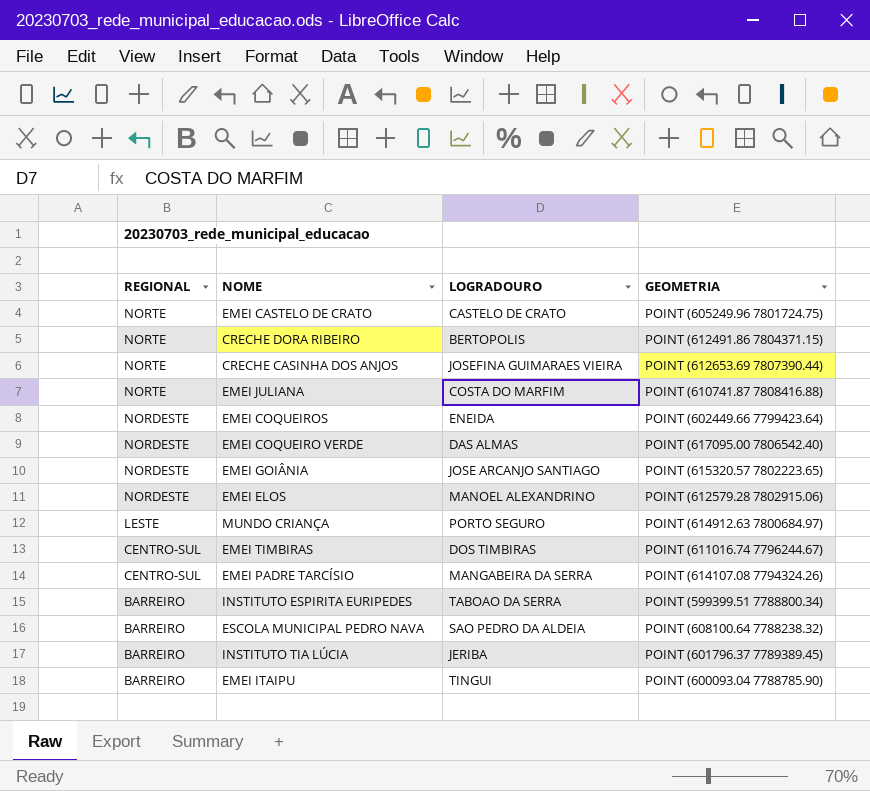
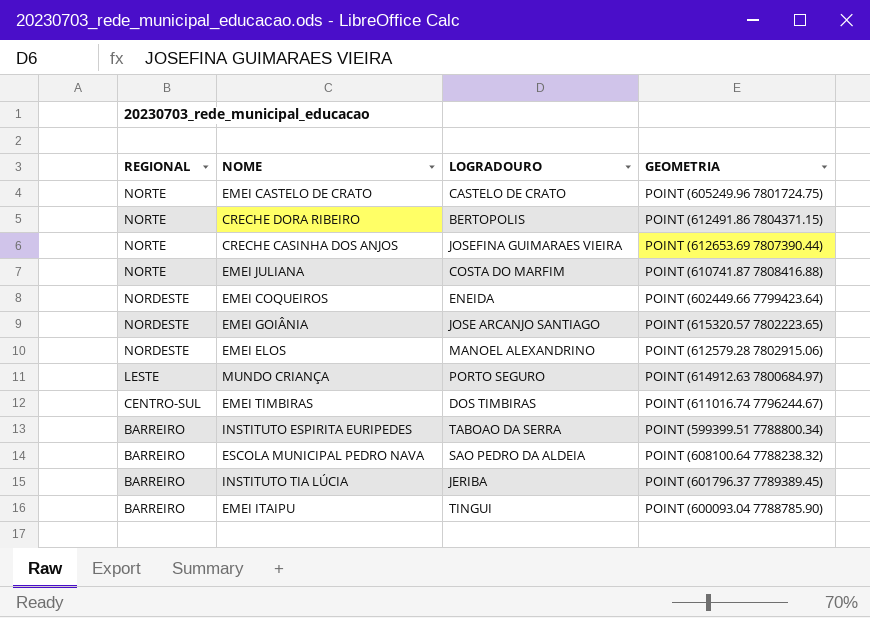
row EMEI COQUEIRO VERDE: NORDESTE | DAS ALMAS | POINT (617095.00 7806542.40) -> none
row EMEI PADRE TARCÍSIO: CENTRO-SUL | MANGABEIRA DA SERRA | POINT (614107.08 7794324.26) -> none

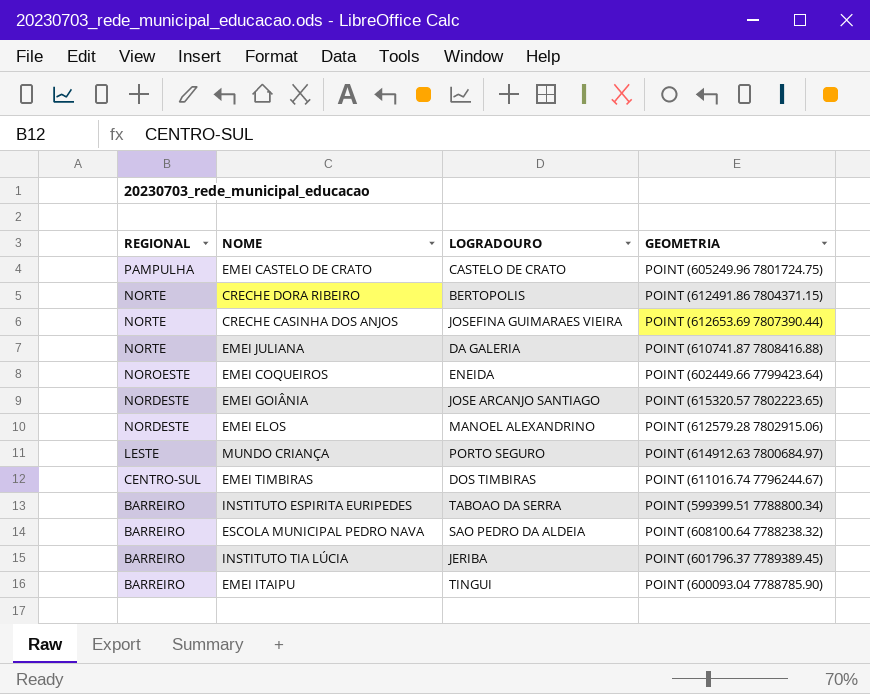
EMEI CASTELO DE CRATO | REGIONAL: NORTE -> PAMPULHA
EMEI JULIANA | LOGRADOURO: COSTA DO MARFIM -> DA GALERIA
EMEI COQUEIROS | REGIONAL: NORDESTE -> NOROESTE

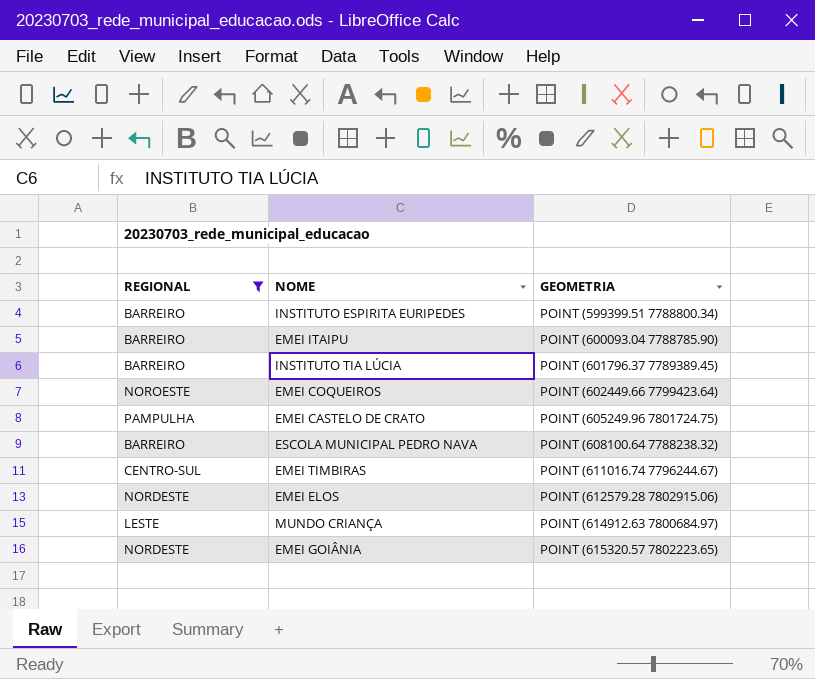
filter: none -> REGIONAL != NORTE
row order: REGIONAL descending -> GEOMETRIA ascending
column LOGRADOURO | position: 3 -> none

